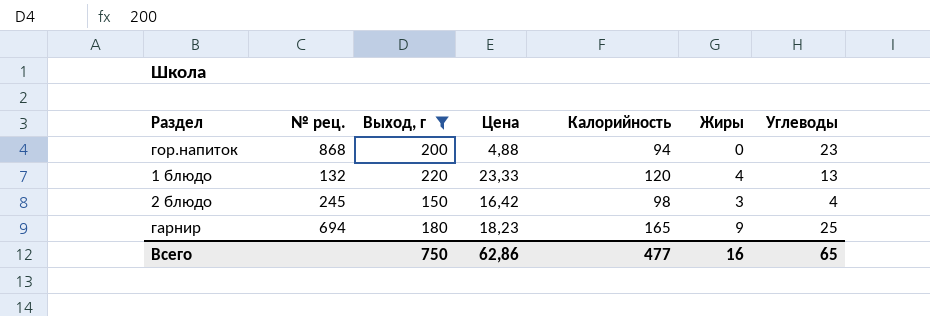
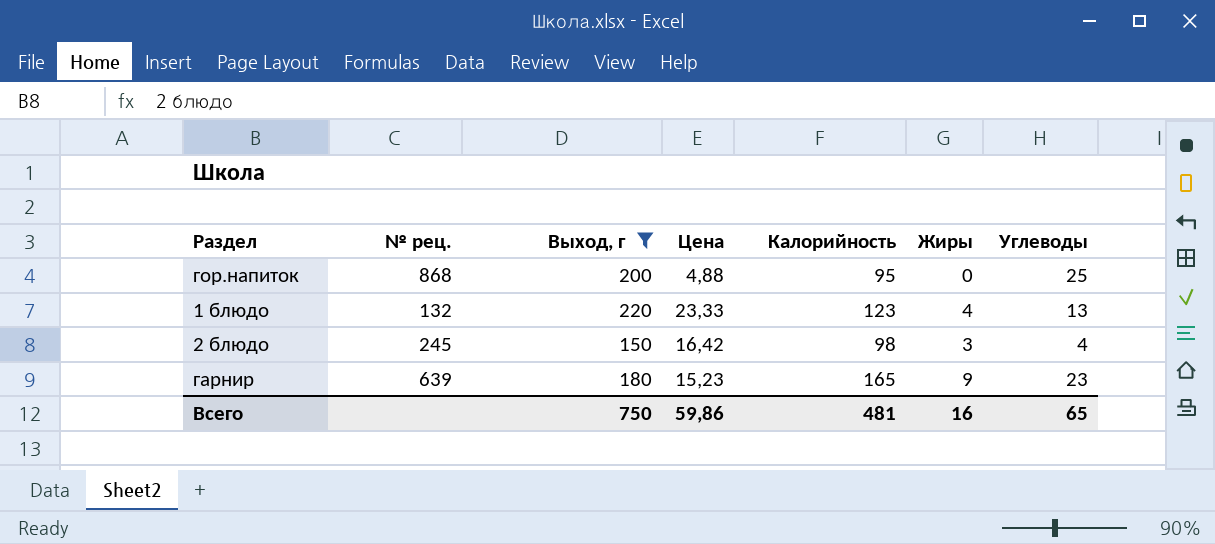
гор.напиток | Калорийность: 94 -> 95
гор.напиток | Углеводы: 23 -> 25
1 блюдо | Калорийность: 120 -> 123
гарнир | № рец.: 694 -> 639
гарнир | Цена: 18,23 -> 15,23
гарнир | Углеводы: 25 -> 23
Всего | Цена: 62,86 -> 59,86
Всего | Калорийность: 477 -> 481

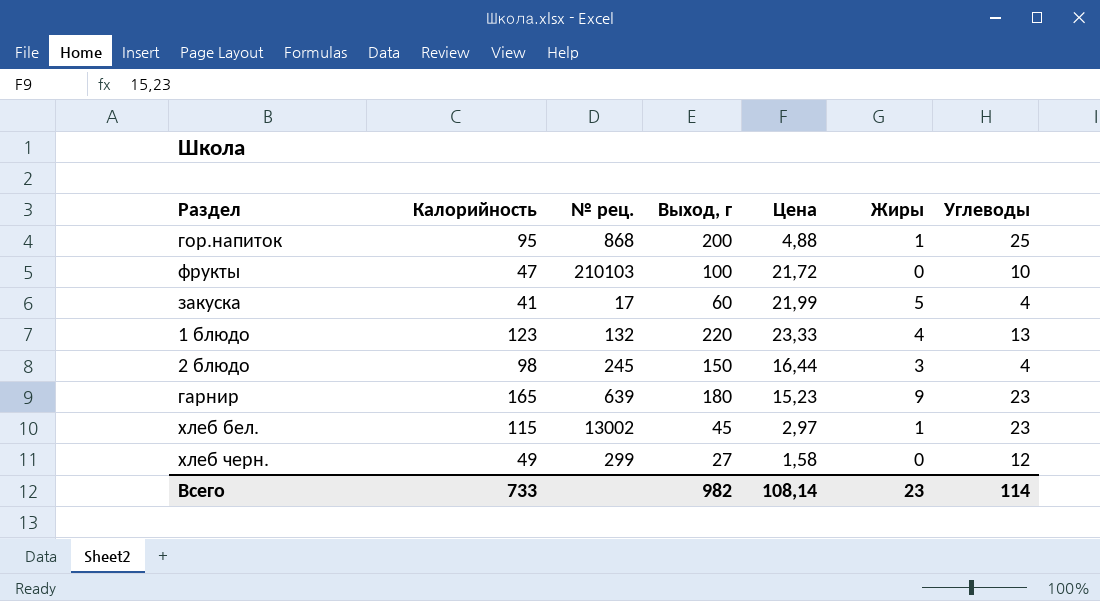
filter: Выход, г >= 150 -> none
column Калорийность | position: 5 -> 2
гор.напиток | Жиры: 0 -> 1
2 блюдо | Цена: 16,42 -> 16,44
Всего | Калорийность: 481 -> 733
Всего | Выход, г: 750 -> 982
Всего | Цена: 59,86 -> 108,14
Всего | Жиры: 16 -> 23
Всего | Углеводы: 65 -> 114

